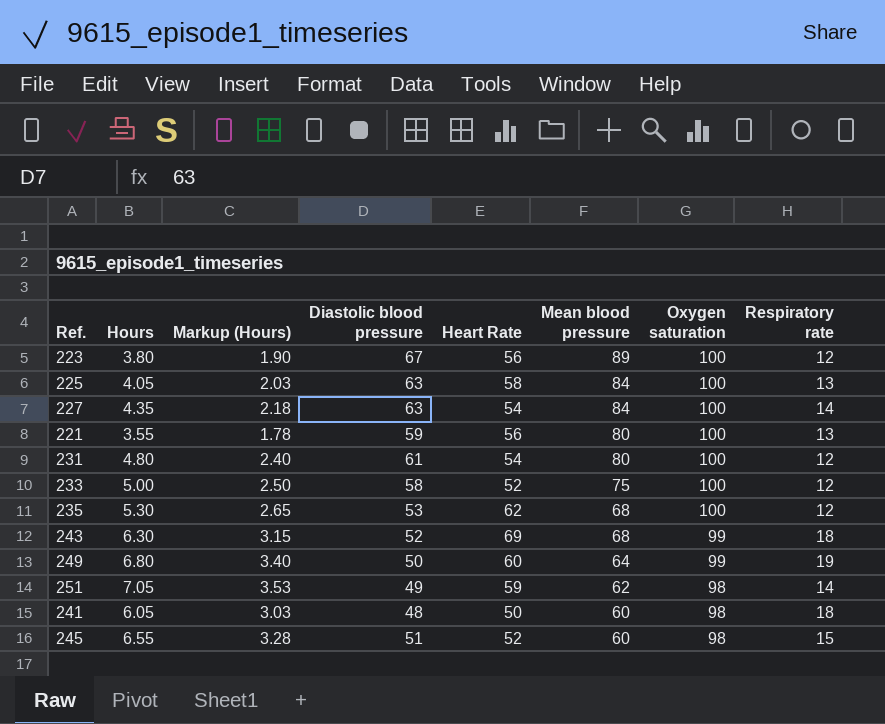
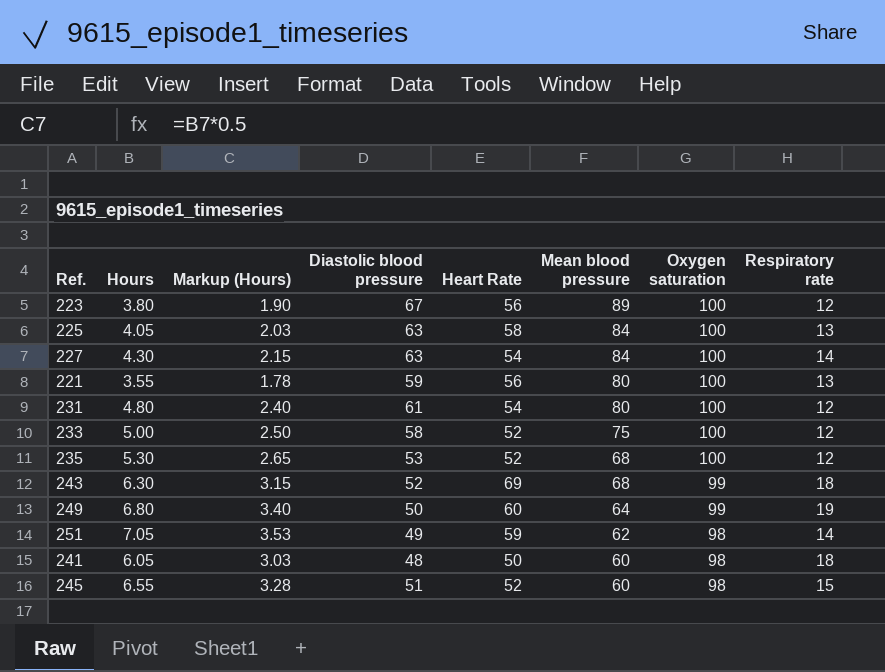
227 | Hours: 4.35 -> 4.30
227 | Markup (Hours): 2.18 -> 2.15
235 | Heart Rate: 62 -> 52

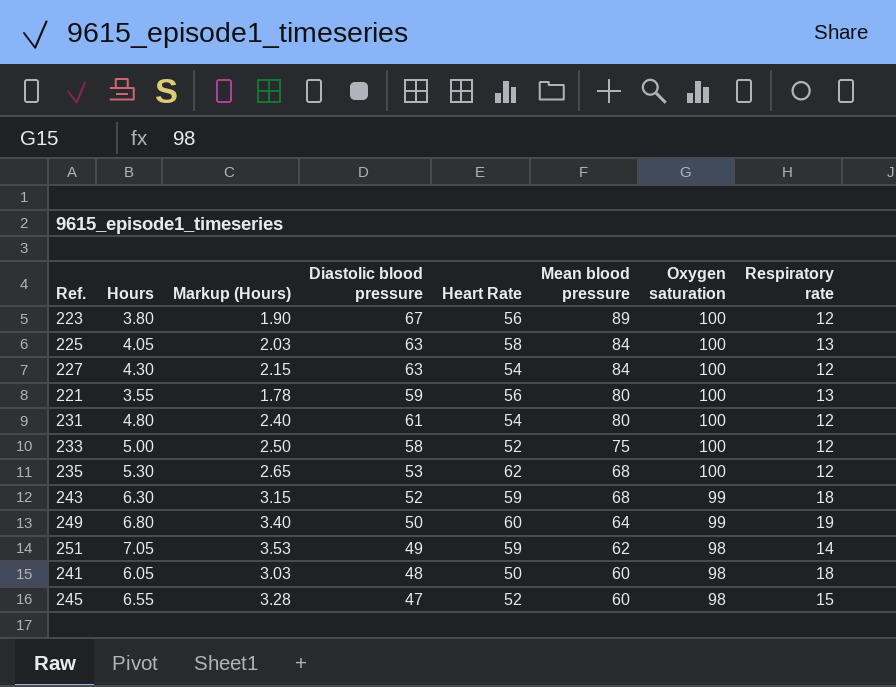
227 | Respiratory rate: 14 -> 12
235 | Heart Rate: 52 -> 62
243 | Heart Rate: 69 -> 59
245 | Diastolic blood pressure: 51 -> 47

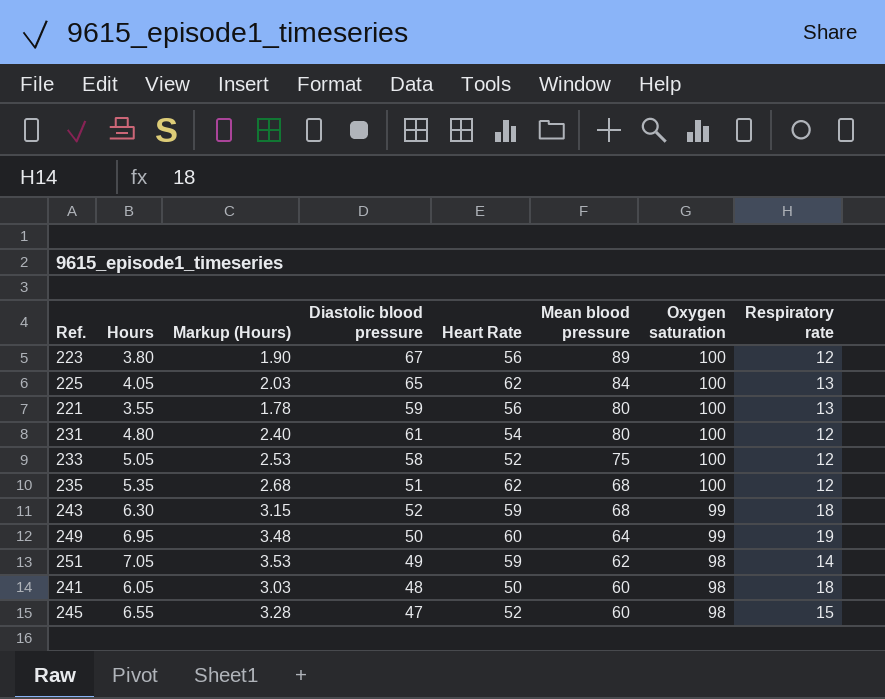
row 227: 4.30 | 2.15 | 63 | 54 | 84 | 100 | 12 -> none
225 | Diastolic blood pressure: 63 -> 65
225 | Heart Rate: 58 -> 62
233 | Hours: 5.00 -> 5.05
233 | Markup (Hours): 2.50 -> 2.53
235 | Hours: 5.30 -> 5.35
235 | Markup (Hours): 2.65 -> 2.68
235 | Diastolic blood pressure: 53 -> 51
249 | Hours: 6.80 -> 6.95
249 | Markup (Hours): 3.40 -> 3.48

